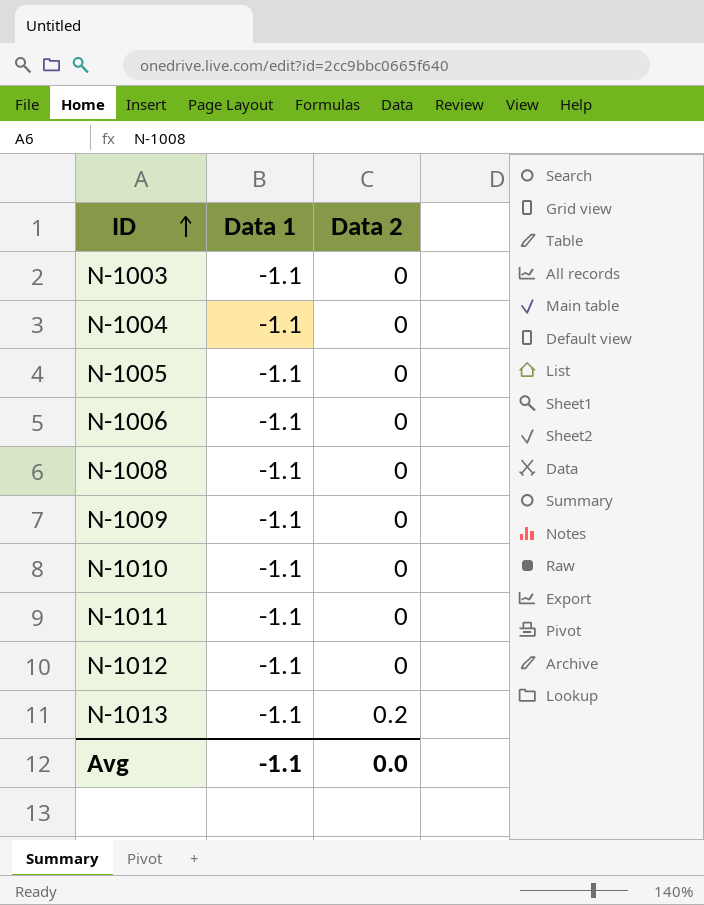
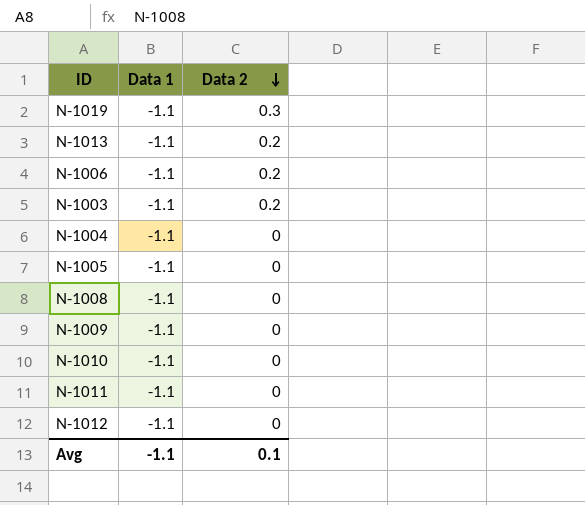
row order: ID ascending -> Data 2 descending
row N-1019: none -> -1.1 | 0.3
N-1006 | Data 2: 0 -> 0.2
N-1003 | Data 2: 0 -> 0.2
Avg | Data 2: 0.0 -> 0.1

